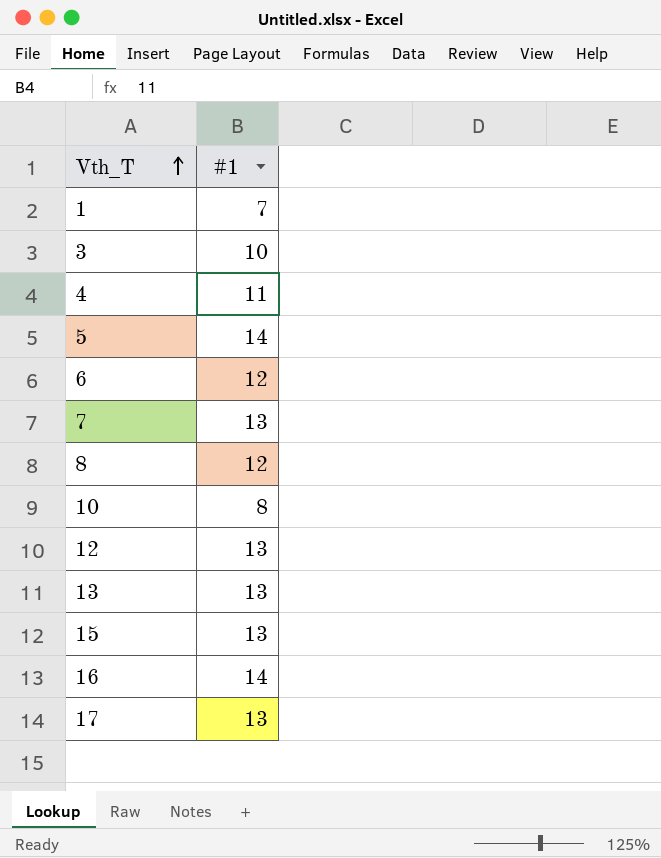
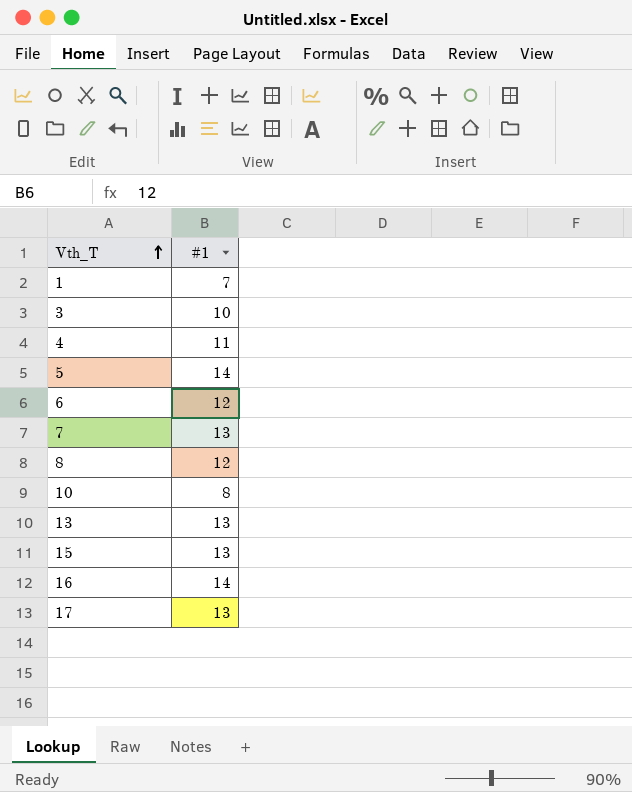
row 12: 13 -> none

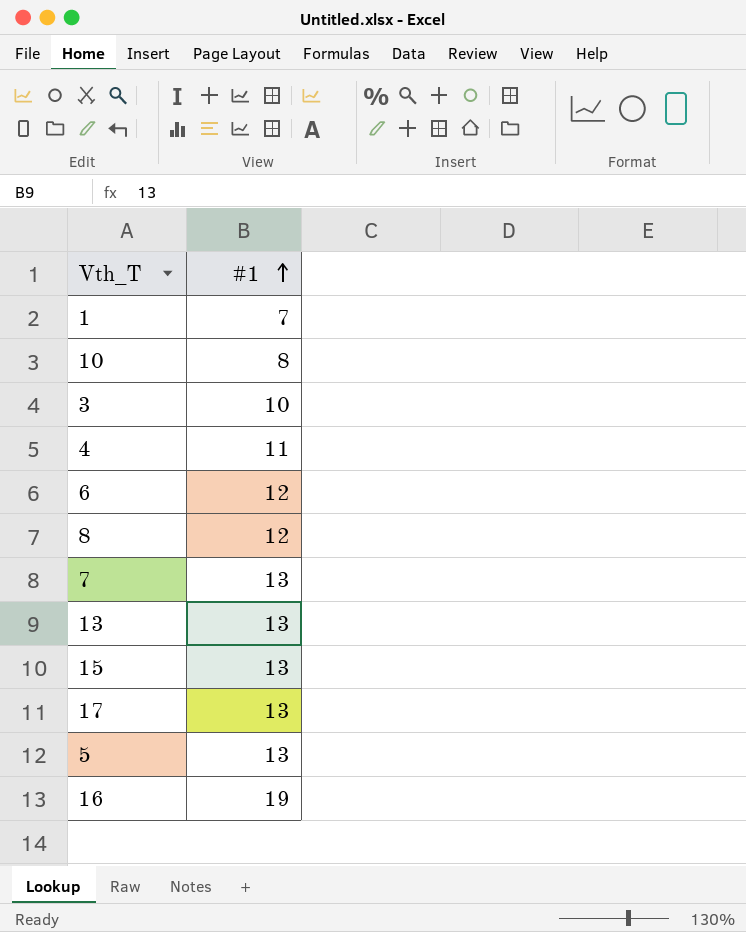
row order: Vth_T ascending -> #1 ascending
5 | #1: 14 -> 13
16 | #1: 14 -> 19

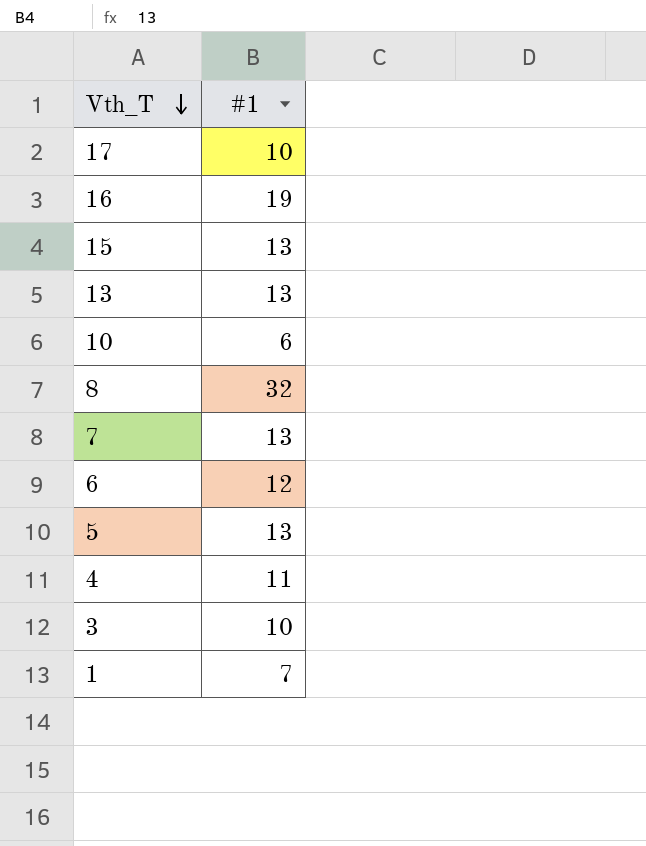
row order: #1 ascending -> Vth_T descending
17 | #1: 13 -> 10
10 | #1: 8 -> 6
8 | #1: 12 -> 32

